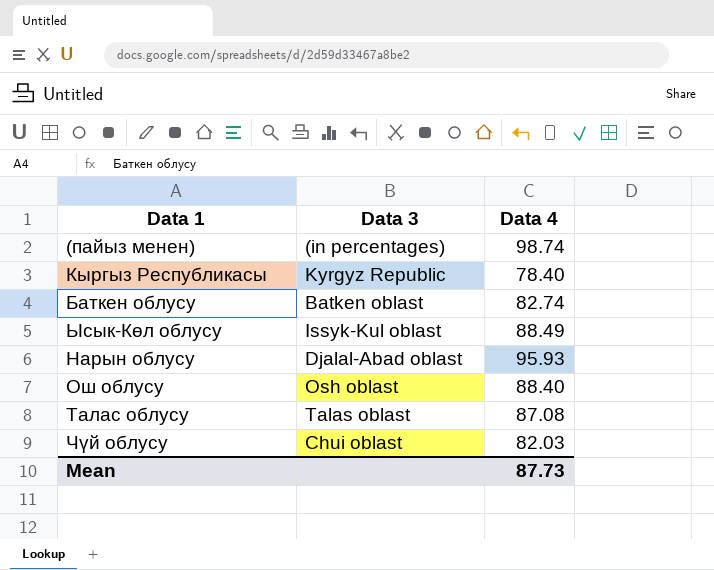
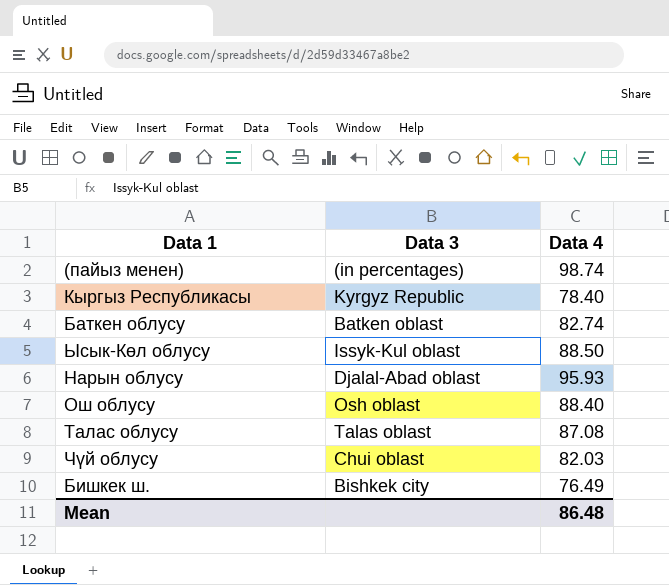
Ысык-Көл облусу | Data 4: 88.49 -> 88.50
row Бишкек ш.: none -> Bishkek city | 76.49
Mean | Data 4: 87.73 -> 86.48

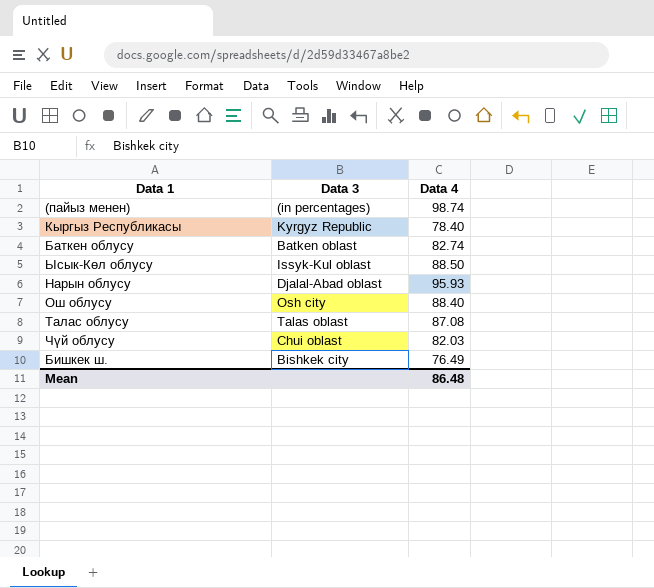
Ош облусу | Data 3: Osh oblast -> Osh city

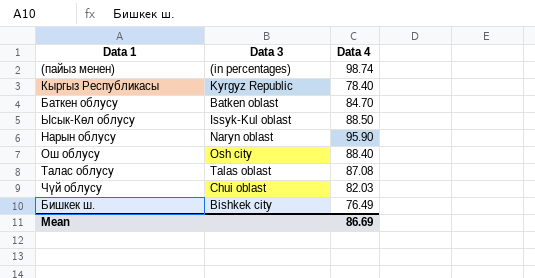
Баткен облусу | Data 4: 82.74 -> 84.70
Нарын облусу | Data 3: Djalal-Abad oblast -> Naryn oblast
Нарын облусу | Data 4: 95.93 -> 95.90
Mean | Data 4: 86.48 -> 86.69

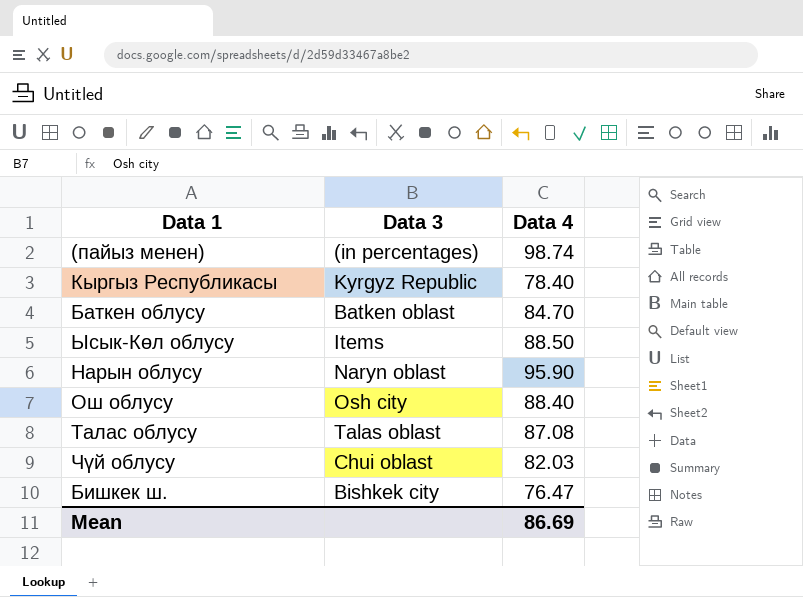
Ысык-Көл облусу | Data 3: Issyk-Kul oblast -> Items
Бишкек ш. | Data 4: 76.49 -> 76.47

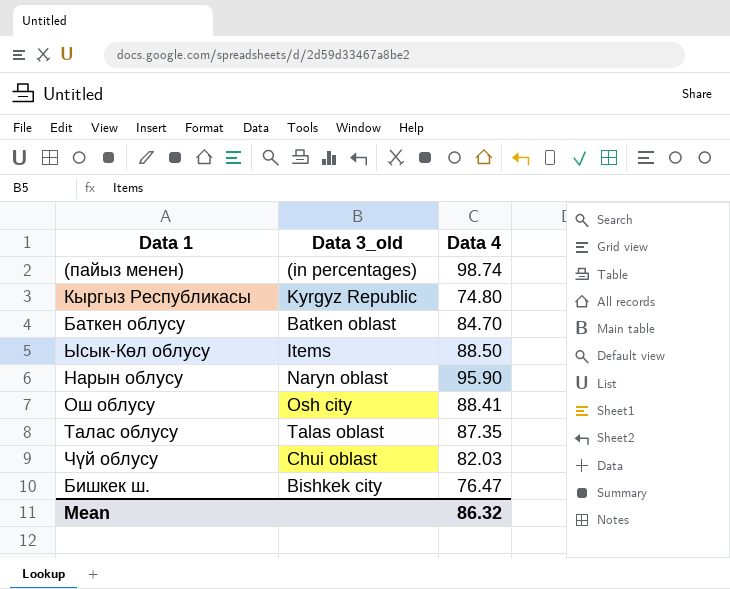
column name: Data 3 -> Data 3_old
Кыргыз Республикасы | Data 4: 78.40 -> 74.80
Ош облусу | Data 4: 88.40 -> 88.41
Талас облусу | Data 4: 87.08 -> 87.35
Mean | Data 4: 86.69 -> 86.32

